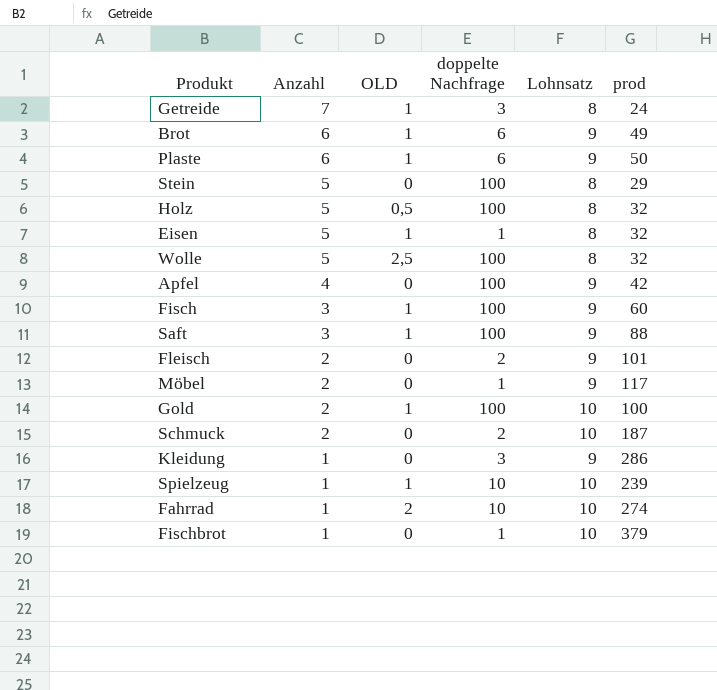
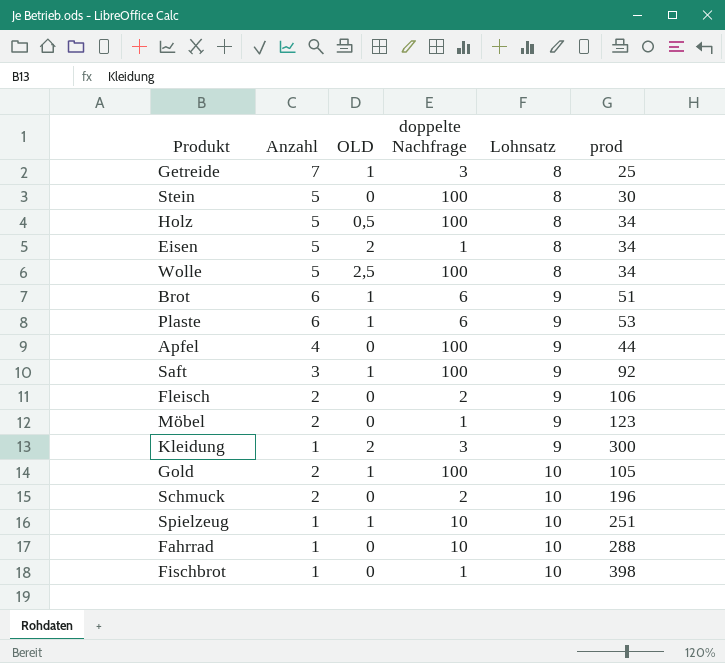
row order: Anzahl descending -> Lohnsatz ascending
row Fisch: 3 | 1 | 100 | 9 | 60 -> none
Getreide | prod: 24 -> 25
Stein | prod: 29 -> 30
Holz | prod: 32 -> 34
Eisen | OLD: 1 -> 2
Eisen | prod: 32 -> 34
Wolle | prod: 32 -> 34
Brot | prod: 49 -> 51
Plaste | prod: 50 -> 53
Apfel | prod: 42 -> 44
Saft | prod: 88 -> 92
Fleisch | prod: 101 -> 106
Möbel | prod: 117 -> 123
Kleidung | OLD: 0 -> 2
Kleidung | prod: 286 -> 300
Gold | prod: 100 -> 105
Schmuck | prod: 187 -> 196
Spielzeug | prod: 239 -> 251
Fahrrad | OLD: 2 -> 0
Fahrrad | prod: 274 -> 288
Fischbrot | prod: 379 -> 398

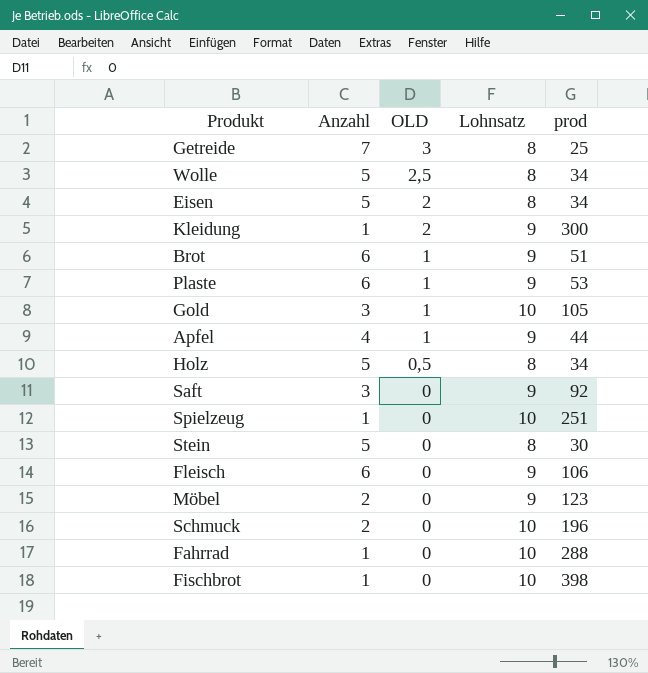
row order: Lohnsatz ascending -> OLD descending
column doppelte Nachfrage | position: 4 -> none
Getreide | OLD: 1 -> 3
Gold | Anzahl: 2 -> 3
Apfel | OLD: 0 -> 1
Saft | OLD: 1 -> 0
Spielzeug | OLD: 1 -> 0
Fleisch | Anzahl: 2 -> 6

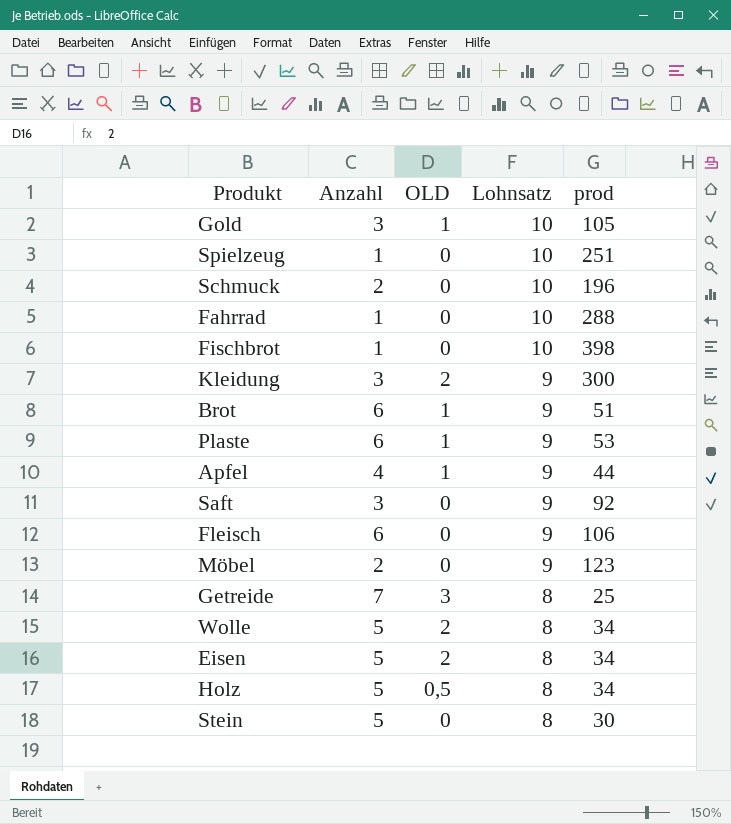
row order: OLD descending -> Lohnsatz descending
Kleidung | Anzahl: 1 -> 3
Wolle | OLD: 2,5 -> 2

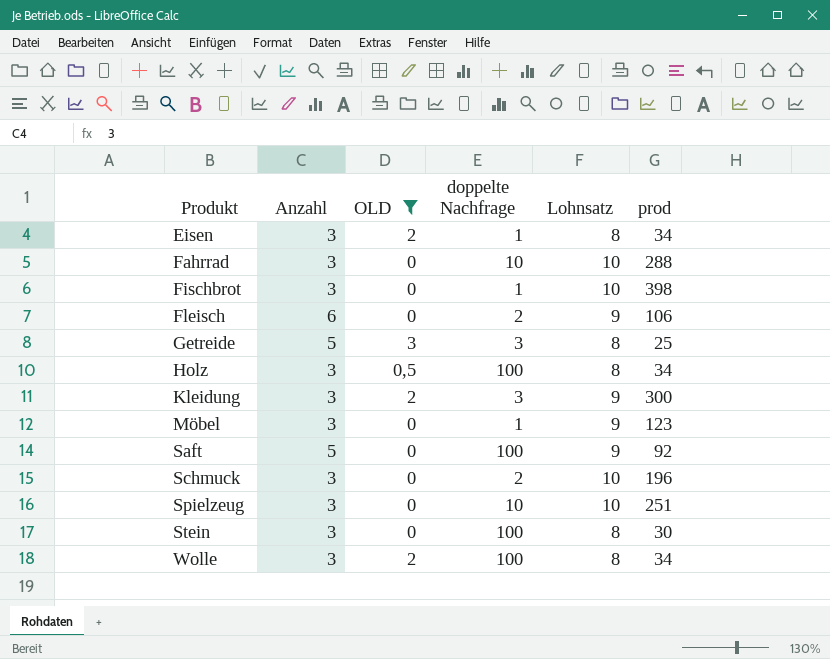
filter: none -> OLD != 1
row order: Lohnsatz descending -> Produkt ascending
column doppelte Nachfrage | position: none -> 4
Eisen | Anzahl: 5 -> 3
Fahrrad | Anzahl: 1 -> 3
Fischbrot | Anzahl: 1 -> 3
Getreide | Anzahl: 7 -> 5
Holz | Anzahl: 5 -> 3
Möbel | Anzahl: 2 -> 3
Saft | Anzahl: 3 -> 5
Schmuck | Anzahl: 2 -> 3
Spielzeug | Anzahl: 1 -> 3
Stein | Anzahl: 5 -> 3
Wolle | Anzahl: 5 -> 3

